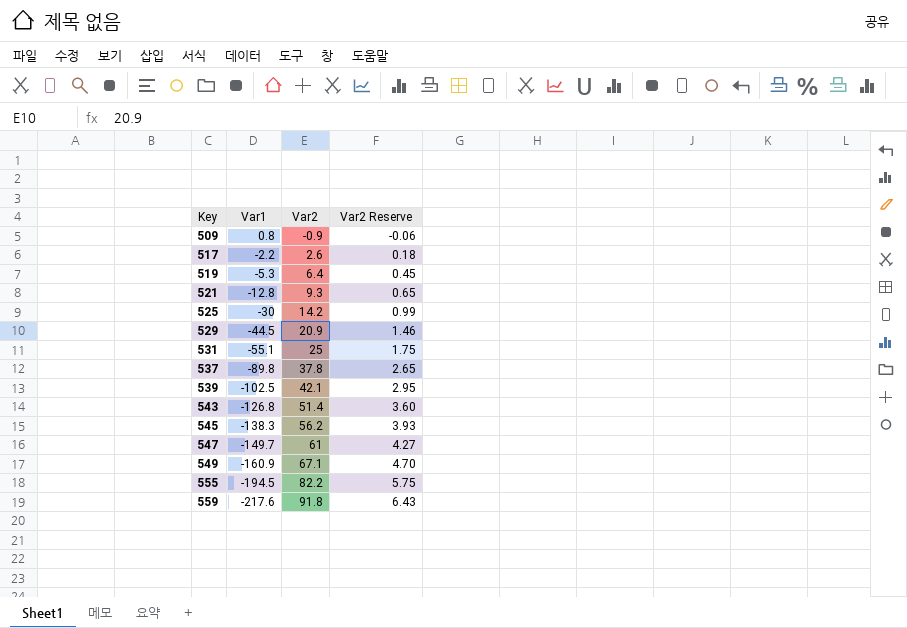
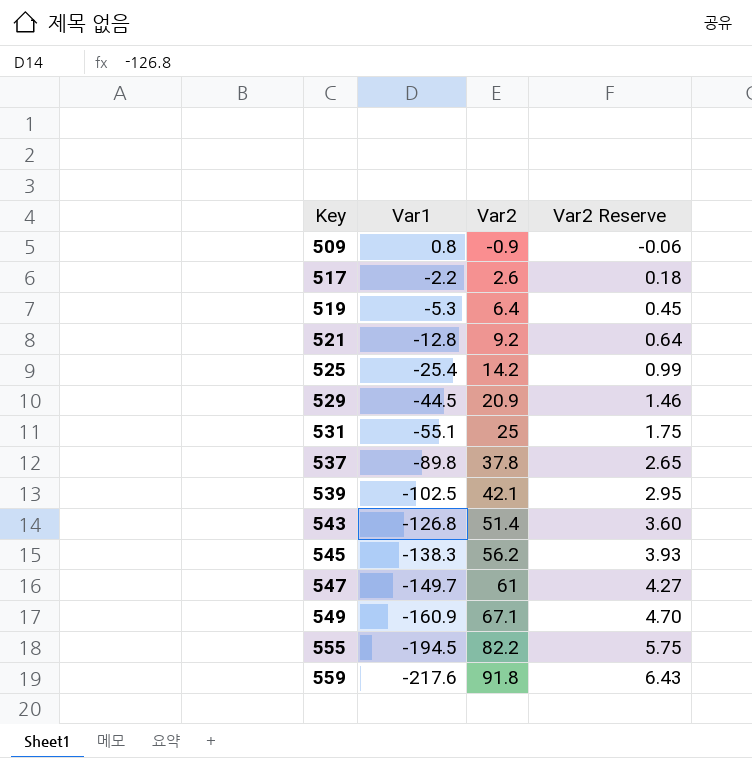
521 | Var2: 9.3 -> 9.2
521 | Var2 Reserve: 0.65 -> 0.64
525 | Var1: -30 -> -25.4

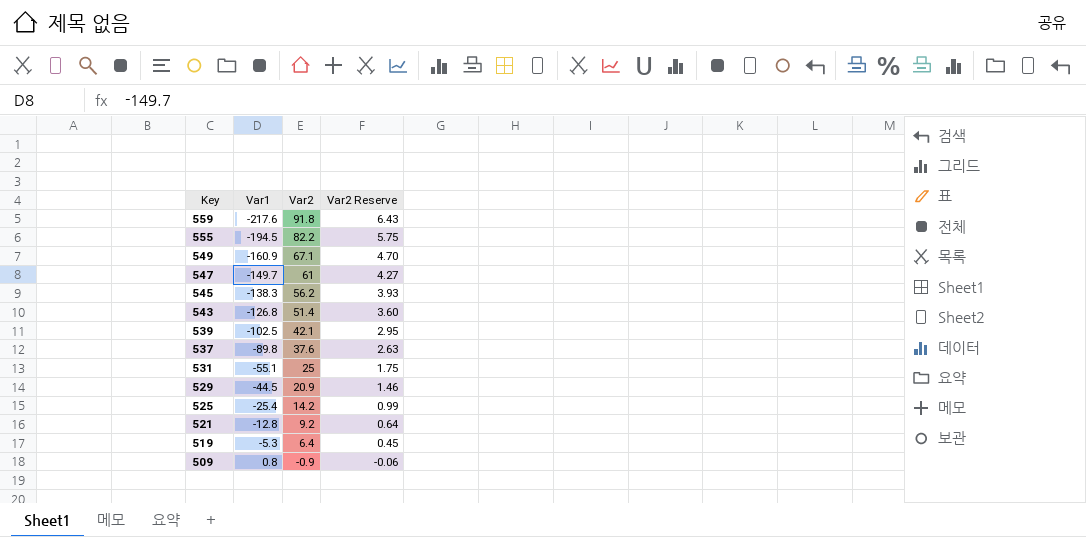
row order: Key ascending -> Key descending
row 517: -2.2 | 2.6 | 0.18 -> none
537 | Var2: 37.8 -> 37.6
537 | Var2 Reserve: 2.65 -> 2.63

